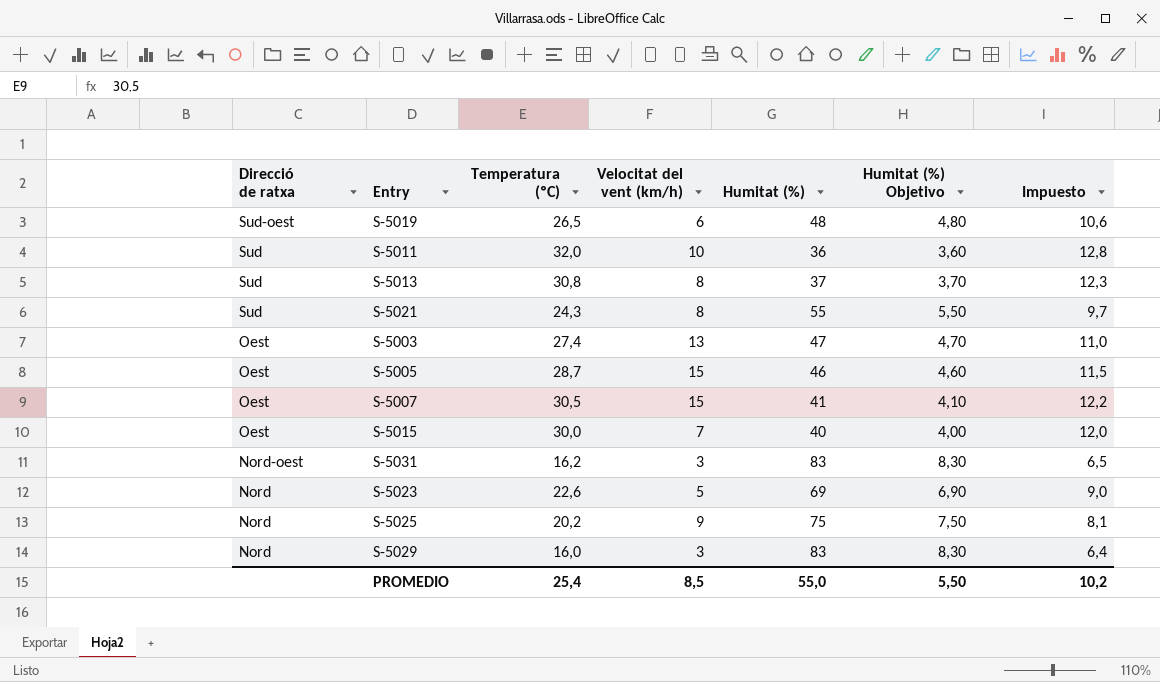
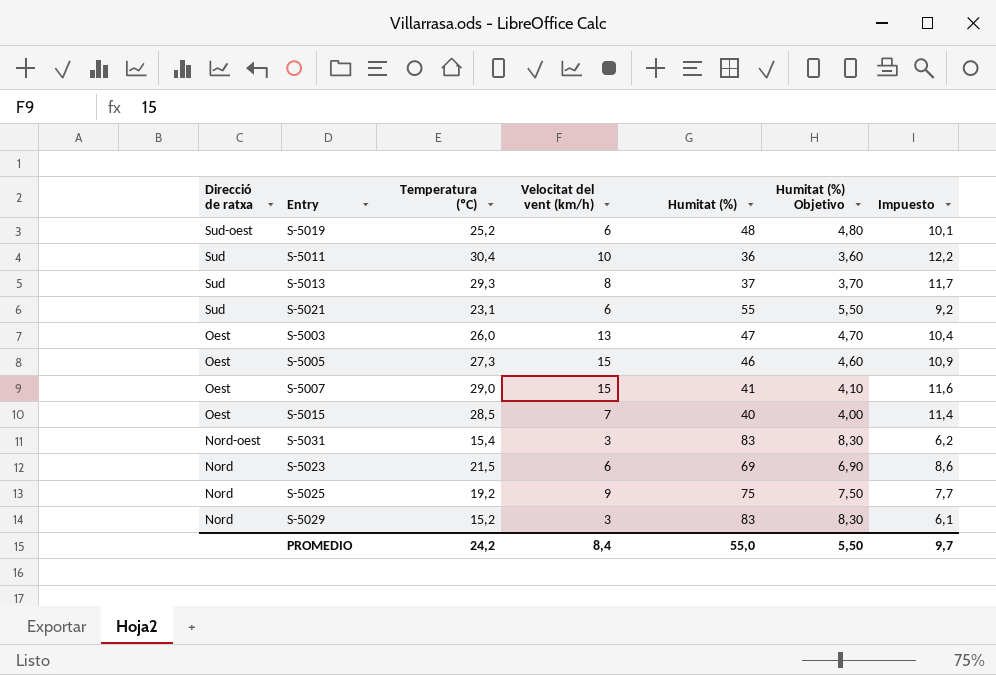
S-5019 | Temperatura (ºC): 26,5 -> 25,2
S-5019 | Impuesto: 10,6 -> 10,1
S-5011 | Temperatura (ºC): 32,0 -> 30,4
S-5011 | Impuesto: 12,8 -> 12,2
S-5013 | Temperatura (ºC): 30,8 -> 29,3
S-5013 | Impuesto: 12,3 -> 11,7
S-5021 | Temperatura (ºC): 24,3 -> 23,1
S-5021 | Velocitat del vent (km/h): 8 -> 6
S-5021 | Impuesto: 9,7 -> 9,2
S-5003 | Temperatura (ºC): 27,4 -> 26,0
S-5003 | Impuesto: 11,0 -> 10,4
S-5005 | Temperatura (ºC): 28,7 -> 27,3
S-5005 | Impuesto: 11,5 -> 10,9
S-5007 | Temperatura (ºC): 30,5 -> 29,0
S-5007 | Impuesto: 12,2 -> 11,6
S-5015 | Temperatura (ºC): 30,0 -> 28,5
S-5015 | Impuesto: 12,0 -> 11,4
S-5031 | Temperatura (ºC): 16,2 -> 15,4
S-5031 | Impuesto: 6,5 -> 6,2
S-5023 | Temperatura (ºC): 22,6 -> 21,5
S-5023 | Velocitat del vent (km/h): 5 -> 6
S-5023 | Impuesto: 9,0 -> 8,6
S-5025 | Temperatura (ºC): 20,2 -> 19,2
S-5025 | Impuesto: 8,1 -> 7,7
S-5029 | Temperatura (ºC): 16,0 -> 15,2
S-5029 | Impuesto: 6,4 -> 6,1
PROMEDIO | Temperatura (ºC): 25,4 -> 24,2
PROMEDIO | Velocitat del vent (km/h): 8,5 -> 8,4
PROMEDIO | Impuesto: 10,2 -> 9,7

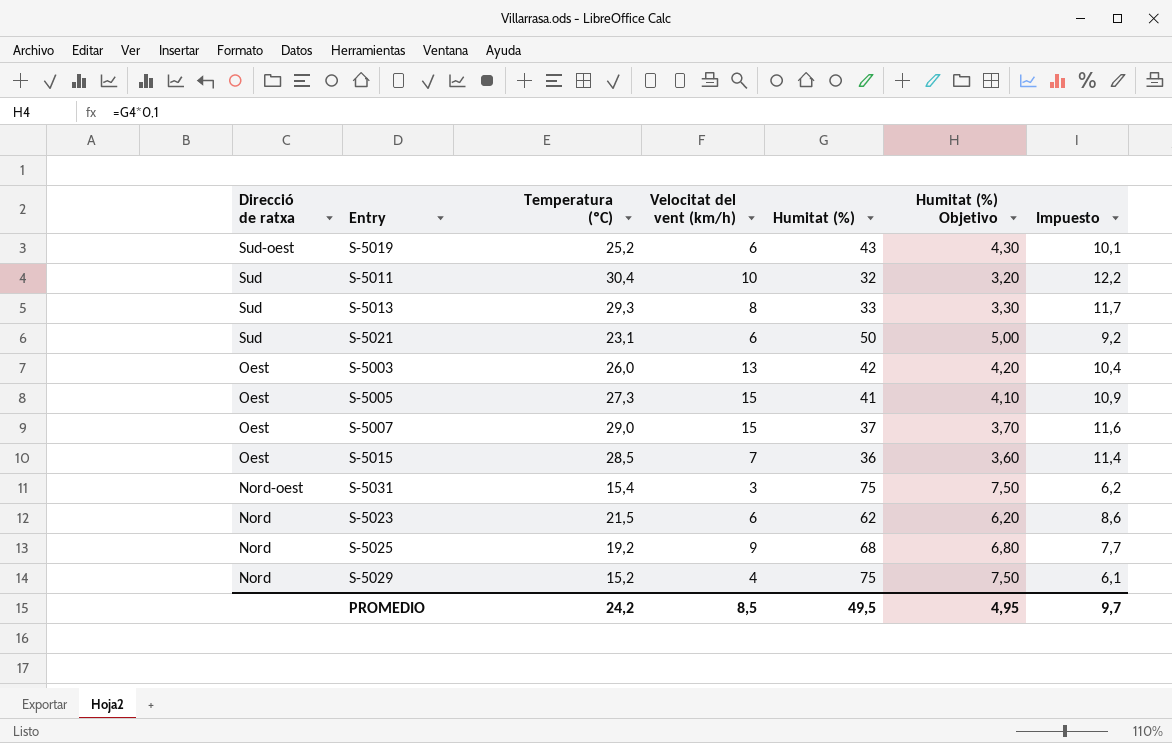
S-5019 | Humitat (%): 48 -> 43
S-5019 | Humitat (%) Objetivo: 4,80 -> 4,30
S-5011 | Humitat (%): 36 -> 32
S-5011 | Humitat (%) Objetivo: 3,60 -> 3,20
S-5013 | Humitat (%): 37 -> 33
S-5013 | Humitat (%) Objetivo: 3,70 -> 3,30
S-5021 | Humitat (%): 55 -> 50
S-5021 | Humitat (%) Objetivo: 5,50 -> 5,00
S-5003 | Humitat (%): 47 -> 42
S-5003 | Humitat (%) Objetivo: 4,70 -> 4,20
S-5005 | Humitat (%): 46 -> 41
S-5005 | Humitat (%) Objetivo: 4,60 -> 4,10
S-5007 | Humitat (%): 41 -> 37
S-5007 | Humitat (%) Objetivo: 4,10 -> 3,70
S-5015 | Humitat (%): 40 -> 36
S-5015 | Humitat (%) Objetivo: 4,00 -> 3,60
S-5031 | Humitat (%): 83 -> 75
S-5031 | Humitat (%) Objetivo: 8,30 -> 7,50
S-5023 | Humitat (%): 69 -> 62
S-5023 | Humitat (%) Objetivo: 6,90 -> 6,20
S-5025 | Humitat (%): 75 -> 68
S-5025 | Humitat (%) Objetivo: 7,50 -> 6,80
S-5029 | Velocitat del vent (km/h): 3 -> 4
S-5029 | Humitat (%): 83 -> 75
S-5029 | Humitat (%) Objetivo: 8,30 -> 7,50
PROMEDIO | Velocitat del vent (km/h): 8,4 -> 8,5
PROMEDIO | Humitat (%): 55,0 -> 49,5
PROMEDIO | Humitat (%) Objetivo: 5,50 -> 4,95

